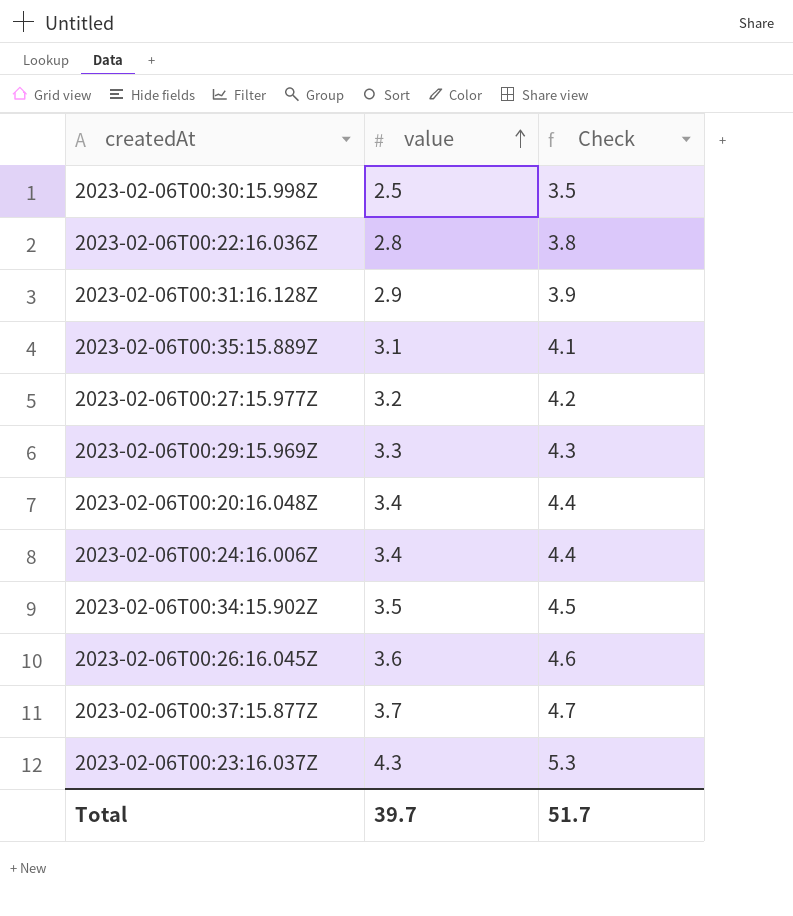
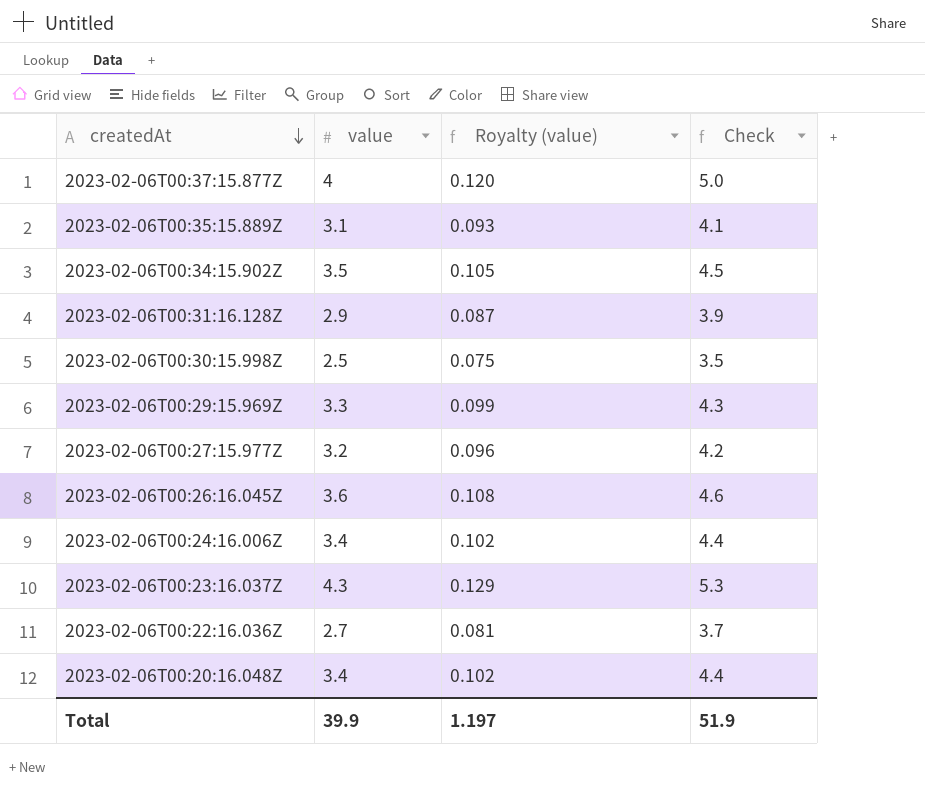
row order: value ascending -> createdAt descending
column Royalty (value) | formula: none -> [value] * 0.03
2023-02-06T00:37:15.877Z | value: 3.7 -> 4
2023-02-06T00:37:15.877Z | Check: 4.7 -> 5.0
2023-02-06T00:22:16.036Z | value: 2.8 -> 2.7
2023-02-06T00:22:16.036Z | Check: 3.8 -> 3.7
Total | value: 39.7 -> 39.9
Total | Check: 51.7 -> 51.9

